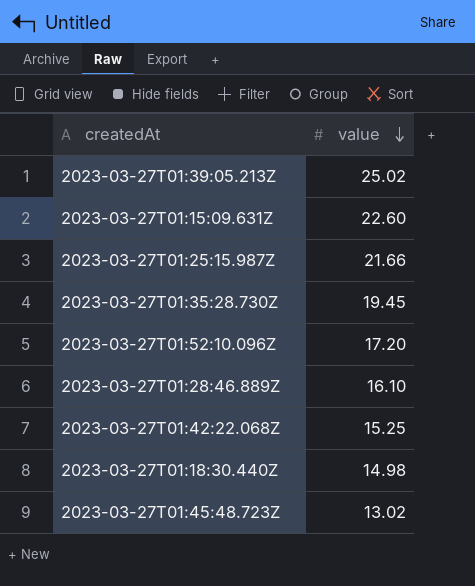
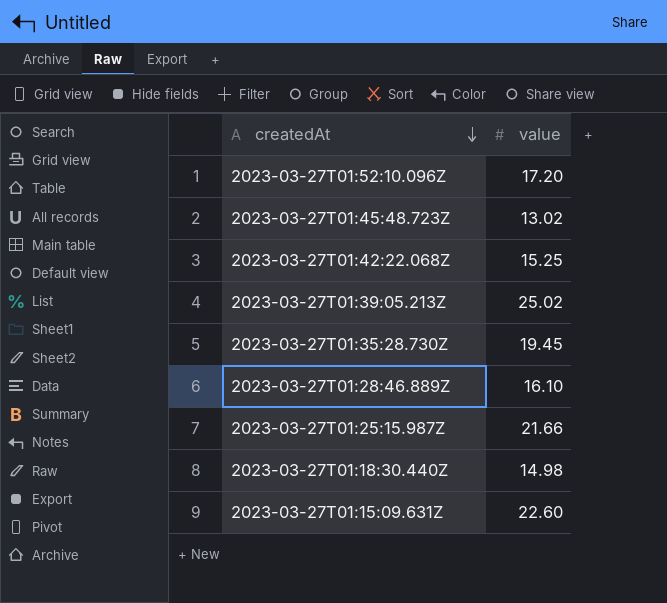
row order: value descending -> createdAt descending

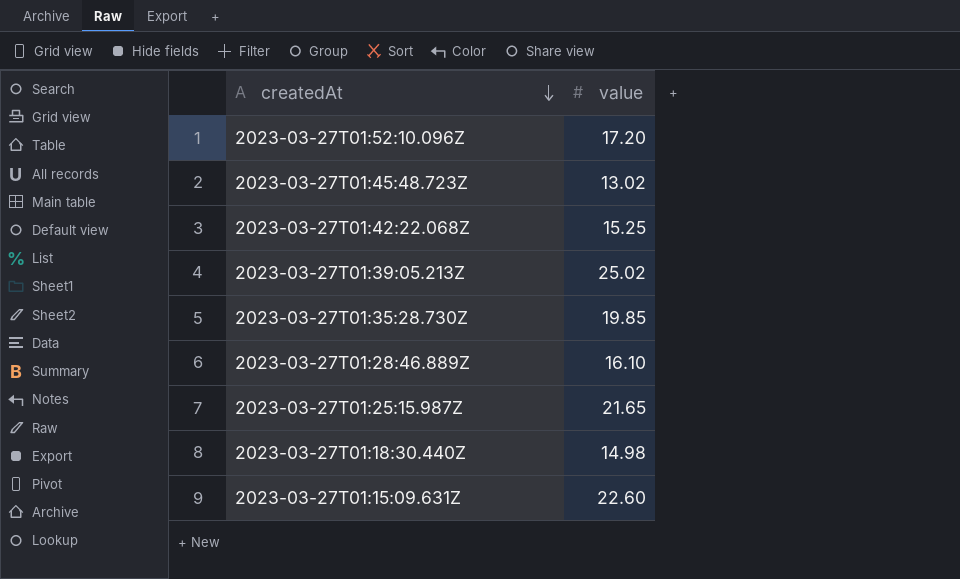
2023-03-27T01:35:28.730Z | value: 19.45 -> 19.85
2023-03-27T01:25:15.987Z | value: 21.66 -> 21.65

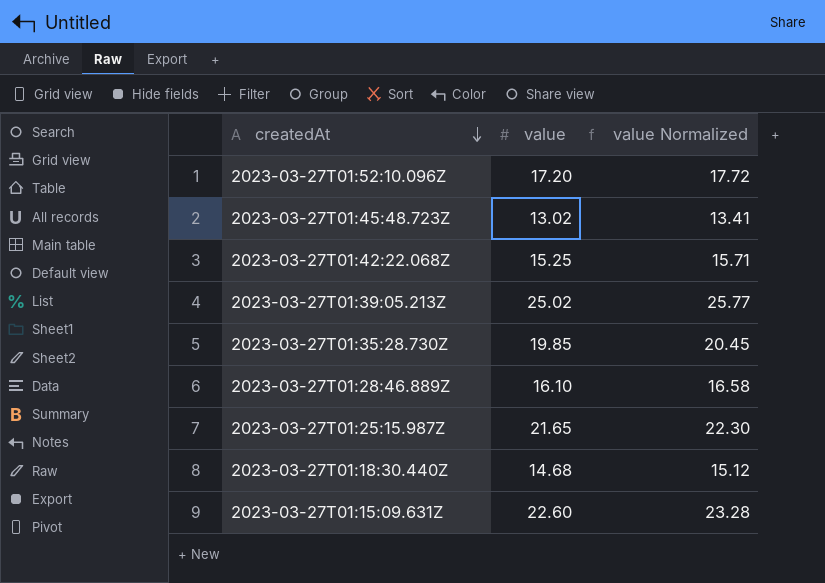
column value Normalized | formula: none -> [value] * 1.03
2023-03-27T01:18:30.440Z | value: 14.98 -> 14.68

